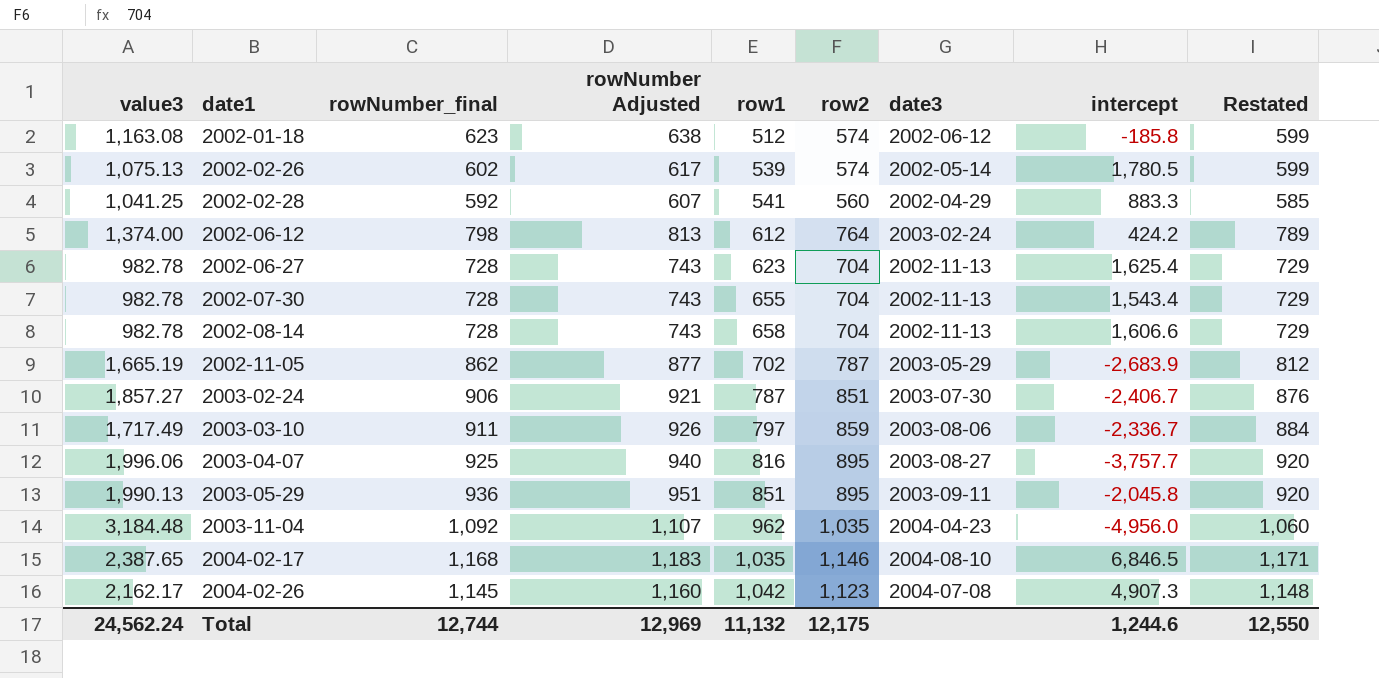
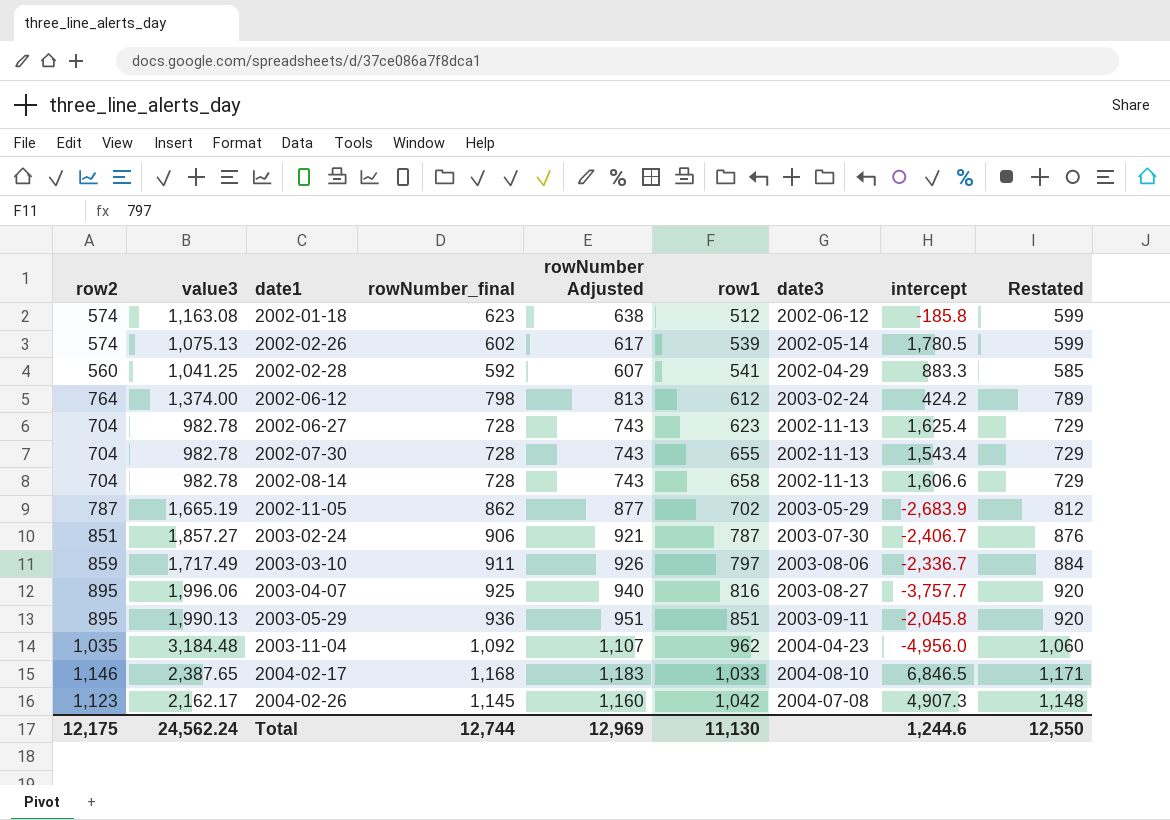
column row2 | position: 6 -> 1
2004-02-17 | row1: 1,035 -> 1,033
Total | row1: 11,132 -> 11,130

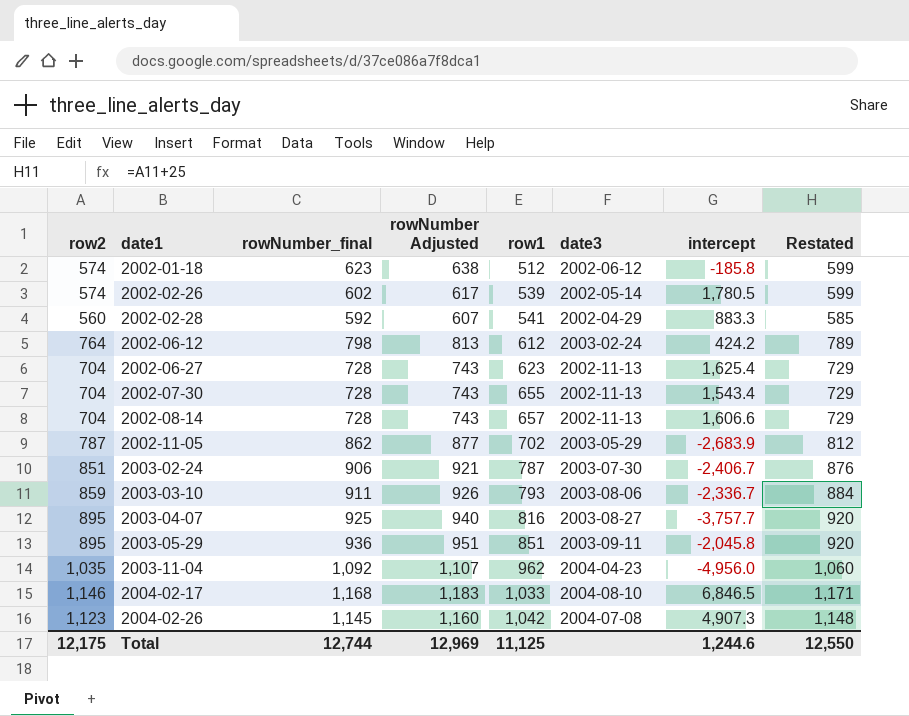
column value3 | position: 2 -> none
2002-08-14 | row1: 658 -> 657
2003-03-10 | row1: 797 -> 793
Total | row1: 11,130 -> 11,125

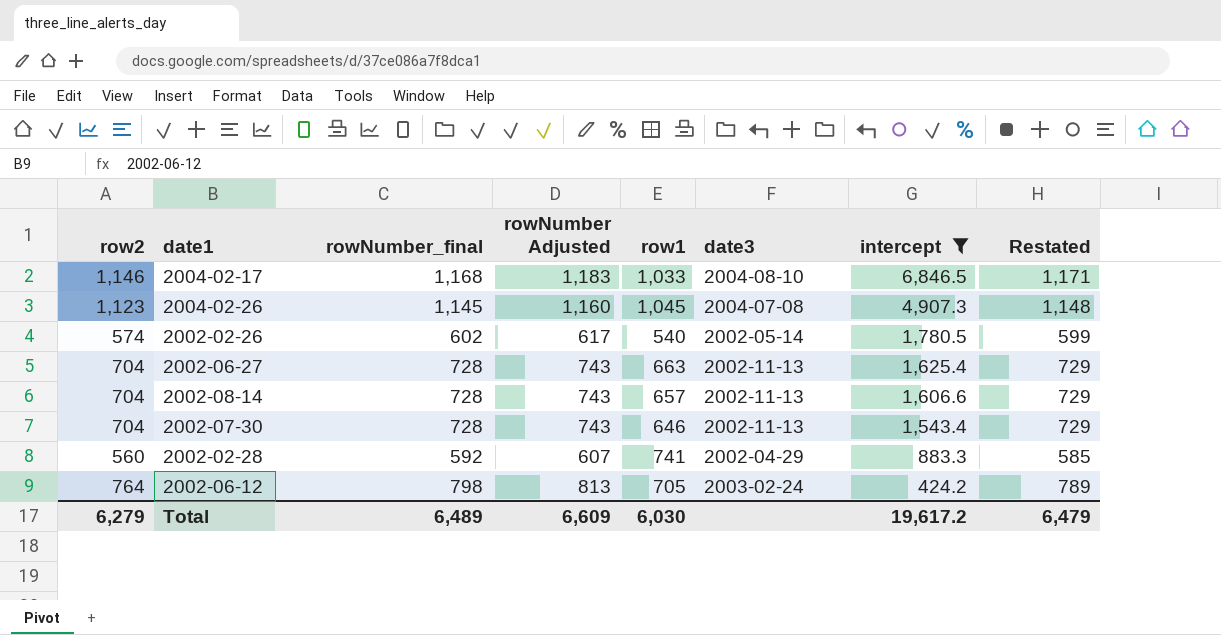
filter: none -> intercept >= 424.2
row order: date1 ascending -> intercept descending
2004-02-26 | row1: 1,042 -> 1,045
2002-02-26 | row1: 539 -> 540
2002-06-27 | row1: 623 -> 663
2002-07-30 | row1: 655 -> 646
2002-02-28 | row1: 541 -> 741
2002-06-12 | row1: 612 -> 705
Total | row2: 12,175 -> 6,279
Total | rowNumber_final: 12,744 -> 6,489
Total | rowNumber Adjusted: 12,969 -> 6,609
Total | row1: 11,125 -> 6,030
Total | intercept: 1,244.6 -> 19,617.2
Total | Restated: 12,550 -> 6,479

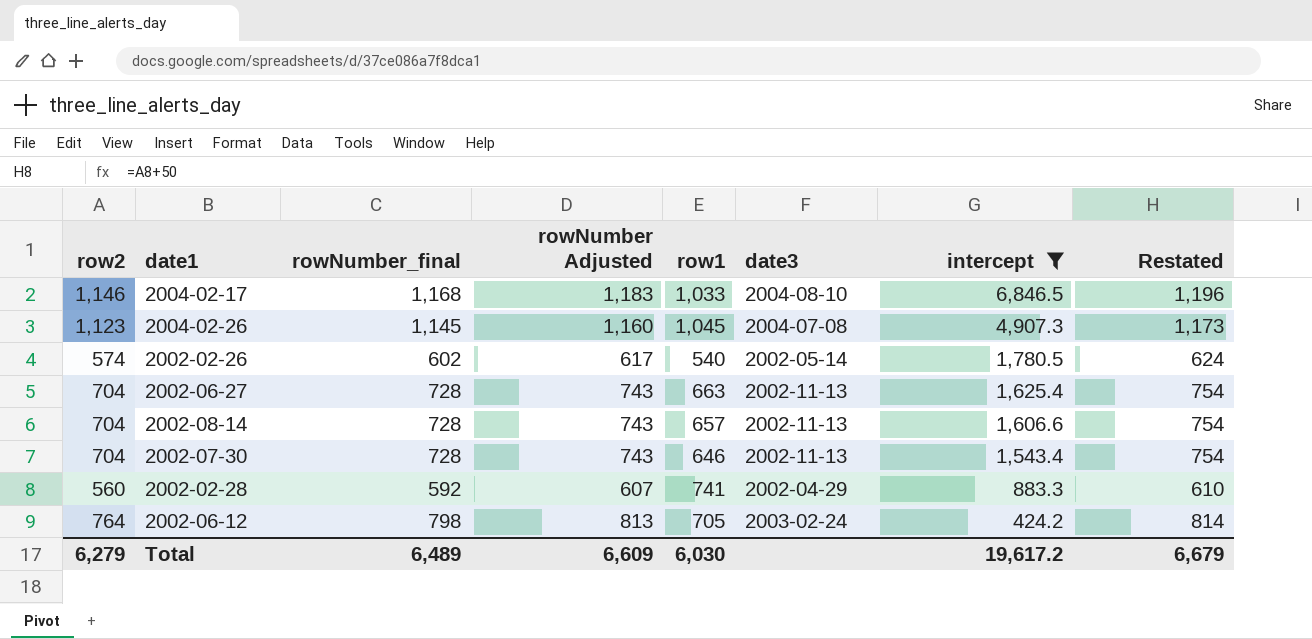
column Restated | formula: [row2] + 25 -> [row2] + 50
Total | Restated: 6,479 -> 6,679

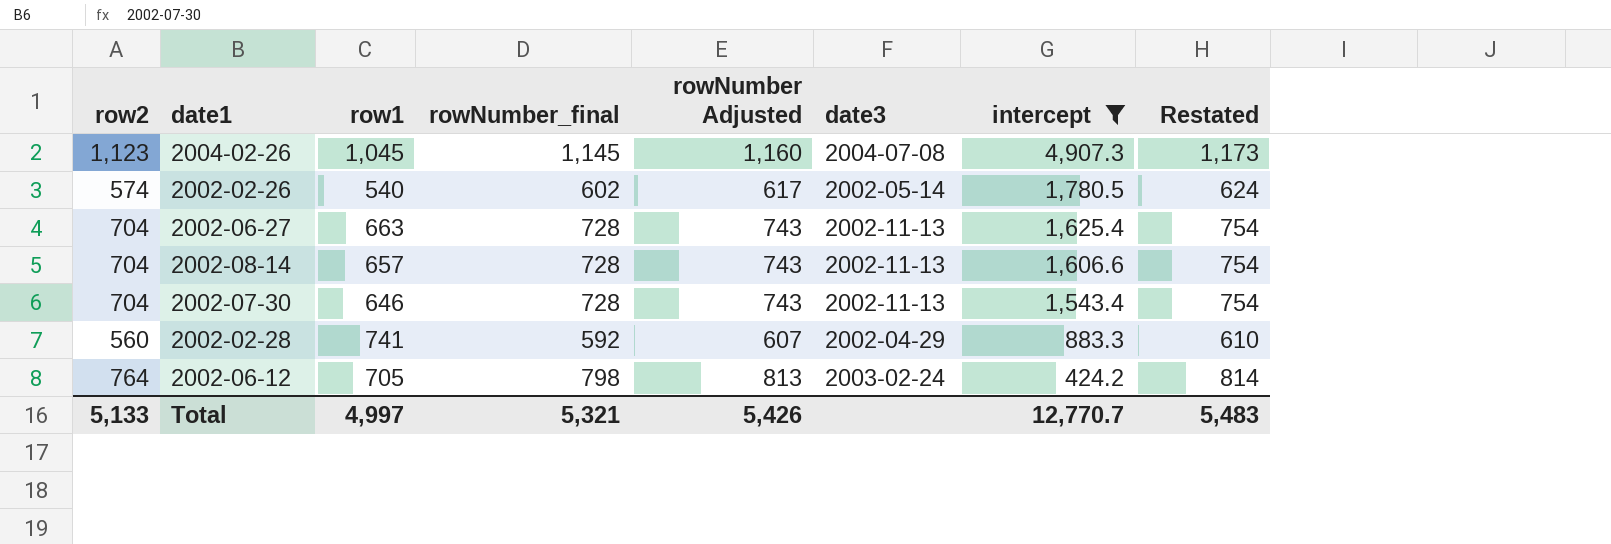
column row1 | position: 5 -> 3
row 2004-02-17: 1,146 | 1,168 | 1,183 | 1,033 | 2004-08-10 | 6,846.5 | 1,196 -> none
Total | row2: 6,279 -> 5,133
Total | row1: 6,030 -> 4,997
Total | rowNumber_final: 6,489 -> 5,321
Total | rowNumber Adjusted: 6,609 -> 5,426
Total | intercept: 19,617.2 -> 12,770.7
Total | Restated: 6,679 -> 5,483

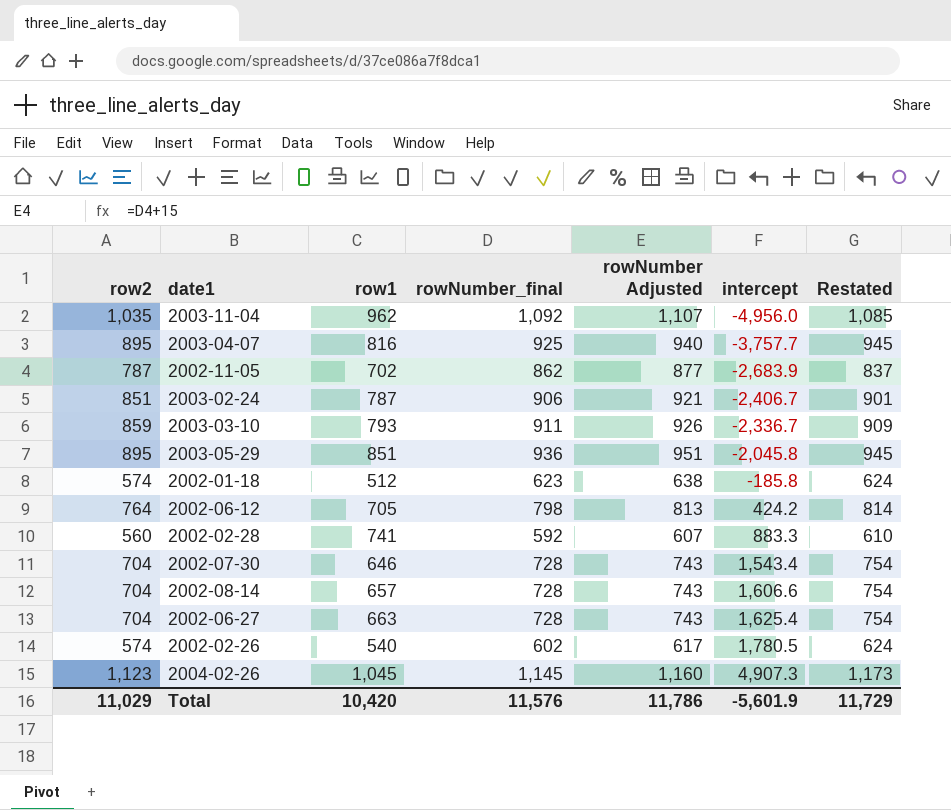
filter: intercept >= 424.2 -> none
row order: intercept descending -> intercept ascending
column date3 | position: 6 -> none
Total | row2: 5,133 -> 11,029
Total | row1: 4,997 -> 10,420
Total | rowNumber_final: 5,321 -> 11,576
Total | rowNumber Adjusted: 5,426 -> 11,786
Total | intercept: 12,770.7 -> -5,601.9
Total | Restated: 5,483 -> 11,729

